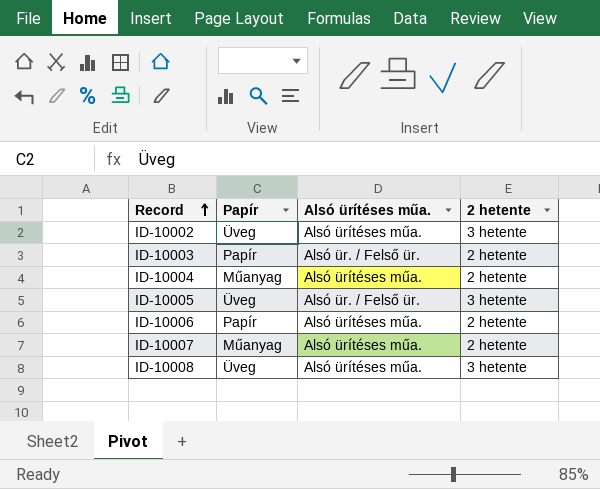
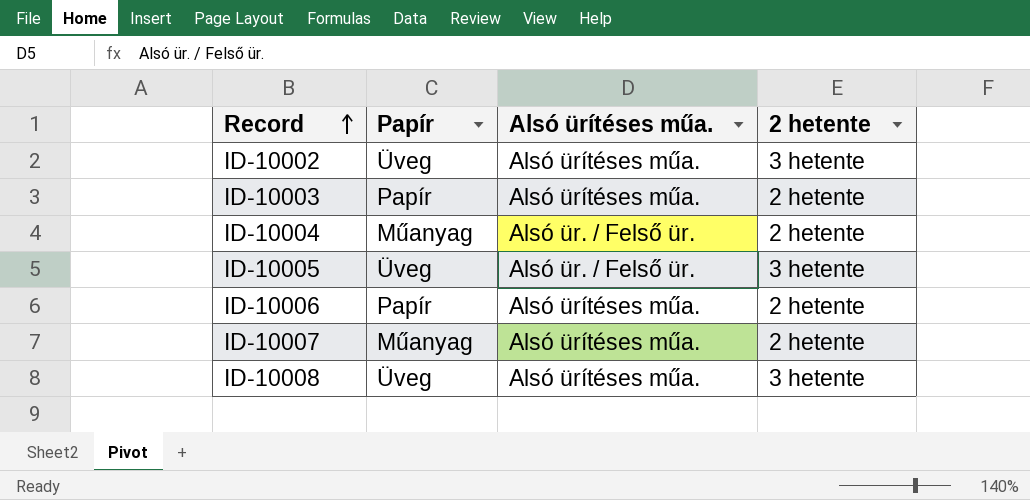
ID-10003 | Alsó ürítéses műa.: Alsó ür. / Felső ür. -> Alsó ürítéses műa.
ID-10004 | Alsó ürítéses műa.: Alsó ürítéses műa. -> Alsó ür. / Felső ür.

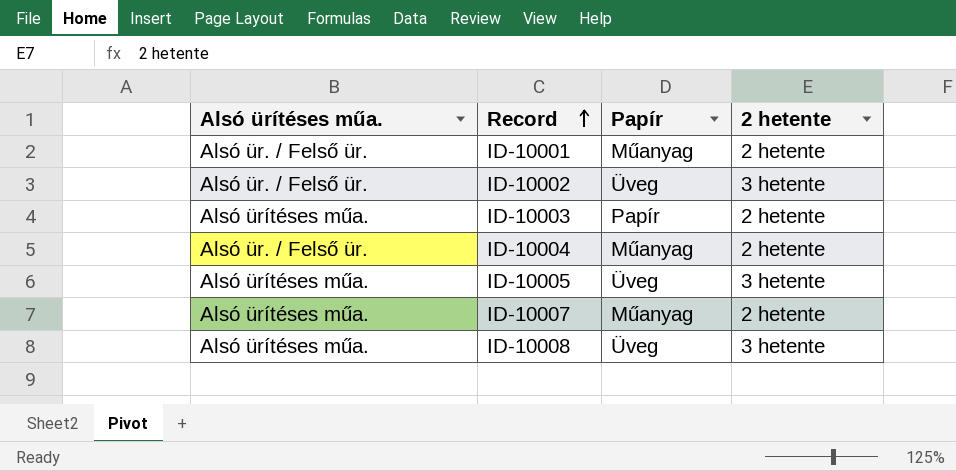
column Alsó ürítéses műa. | position: 3 -> 1
row ID-10006: Papír | Alsó ürítéses műa. | 2 hetente -> none
row ID-10001: none -> Alsó ür. / Felső ür. | Műanyag | 2 hetente
ID-10002 | Alsó ürítéses műa.: Alsó ürítéses műa. -> Alsó ür. / Felső ür.
ID-10005 | Alsó ürítéses műa.: Alsó ür. / Felső ür. -> Alsó ürítéses műa.

